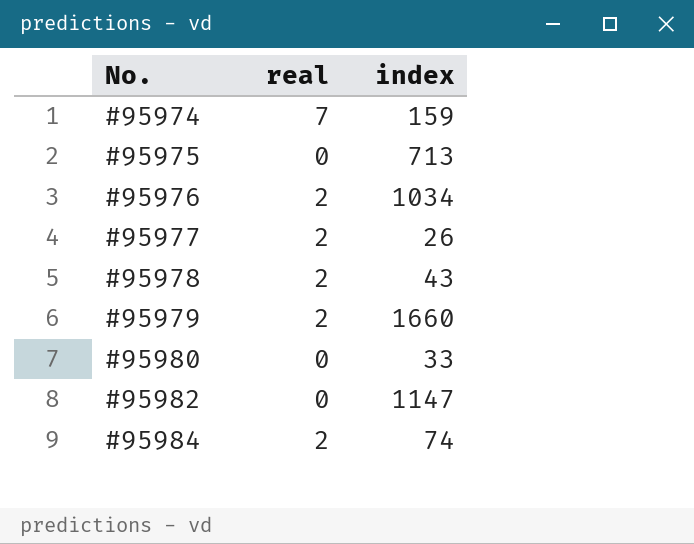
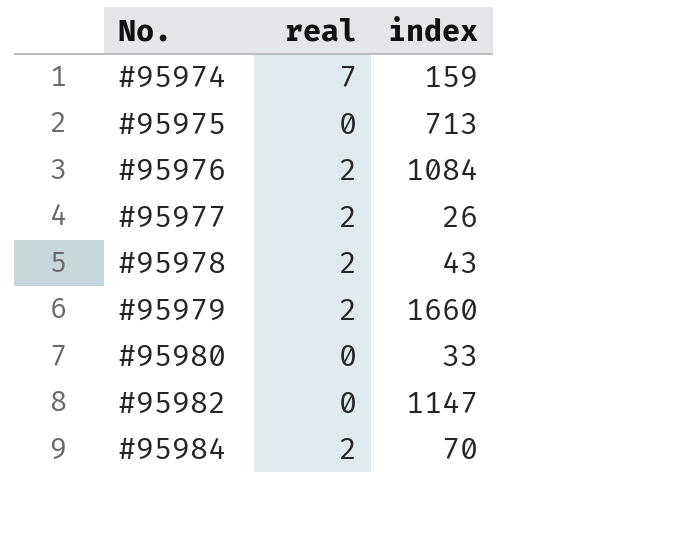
#95976 | index: 1034 -> 1084
#95984 | index: 74 -> 70

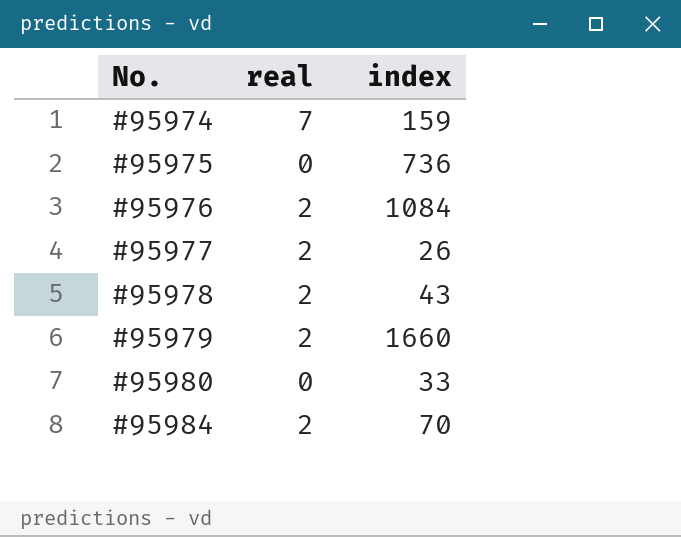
row #95982: 0 | 1147 -> none
#95975 | index: 713 -> 736

